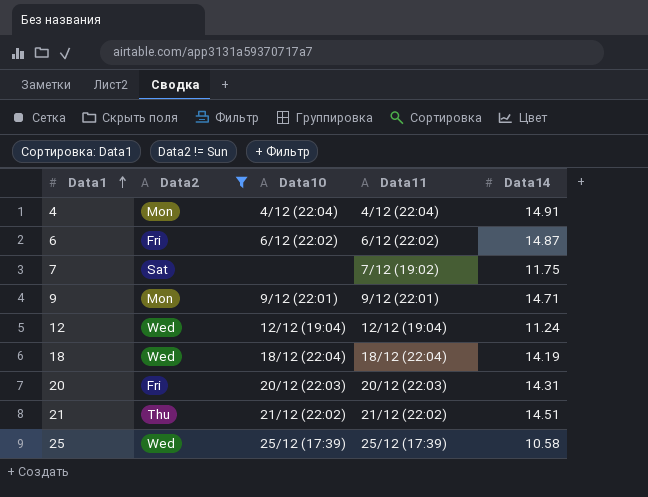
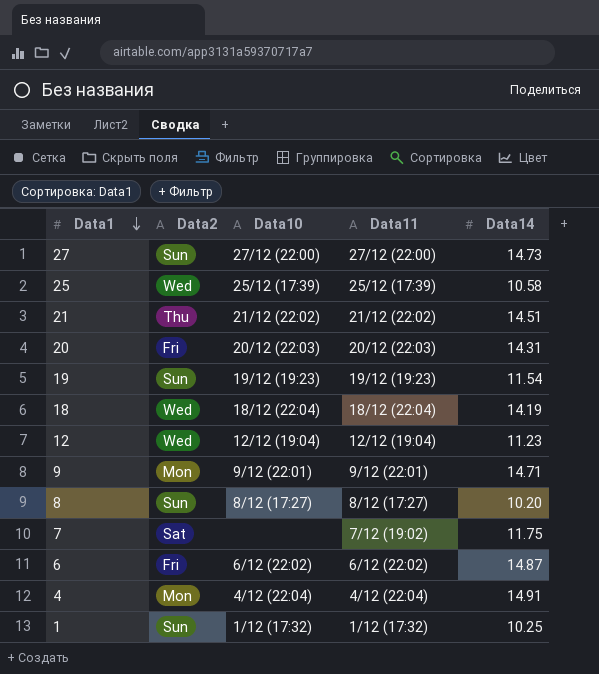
filter: Data2 != Sun -> none
row order: Data1 ascending -> Data1 descending
12 | Data14: 11.24 -> 11.23

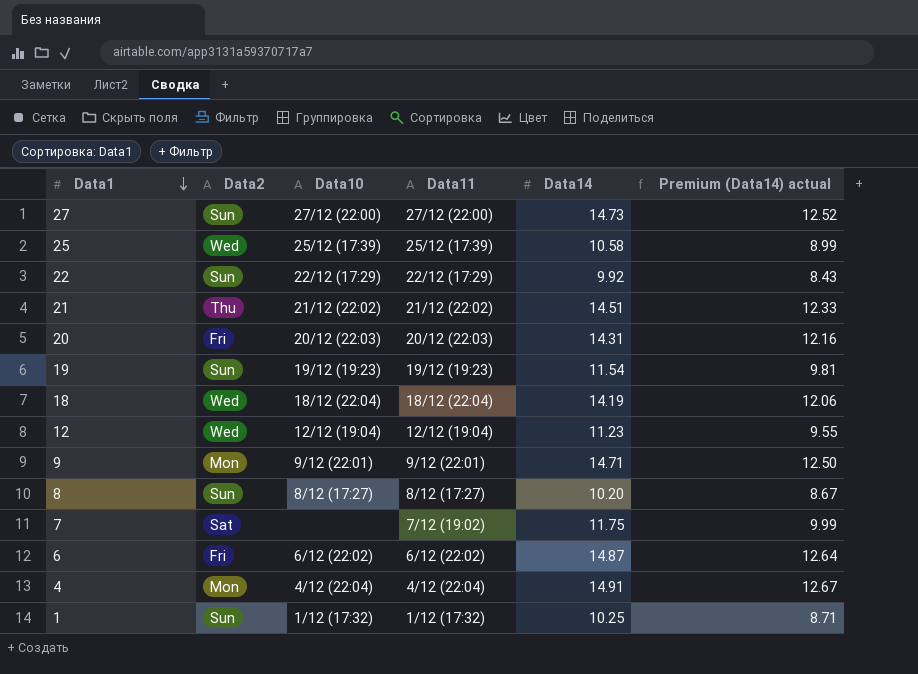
column Premium (Data14) actual | formula: none -> [Data14] * 0.85
row 22: none -> Sun | 22/12 (17:29) | 22/12 (17:29) | 9.92 | 8.43

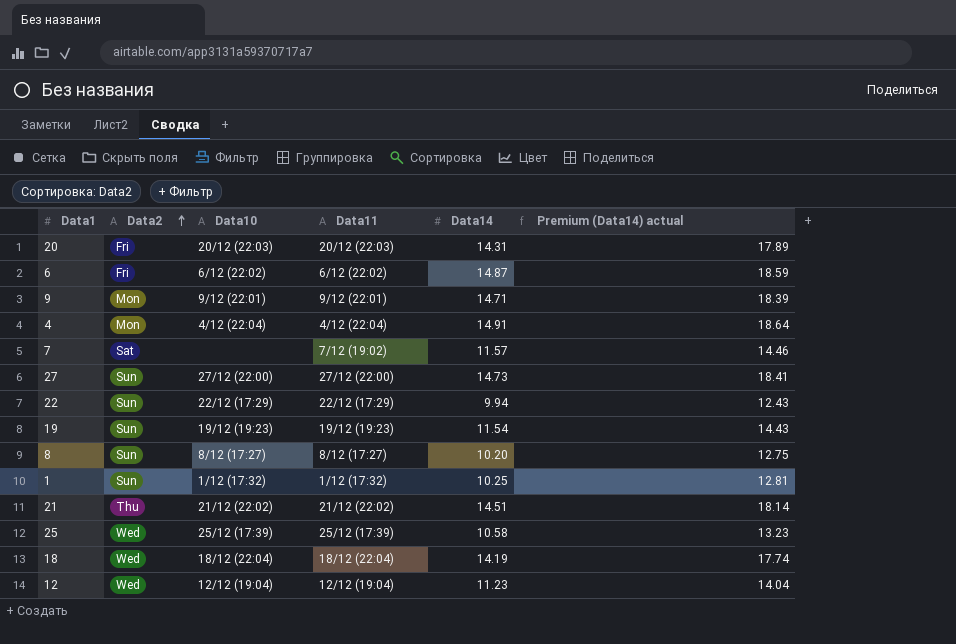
row order: Data1 descending -> Data2 ascending
column Premium (Data14) actual | formula: [Data14] * 0.85 -> [Data14] * 1.25
7 | Data14: 11.75 -> 11.57
22 | Data14: 9.92 -> 9.94

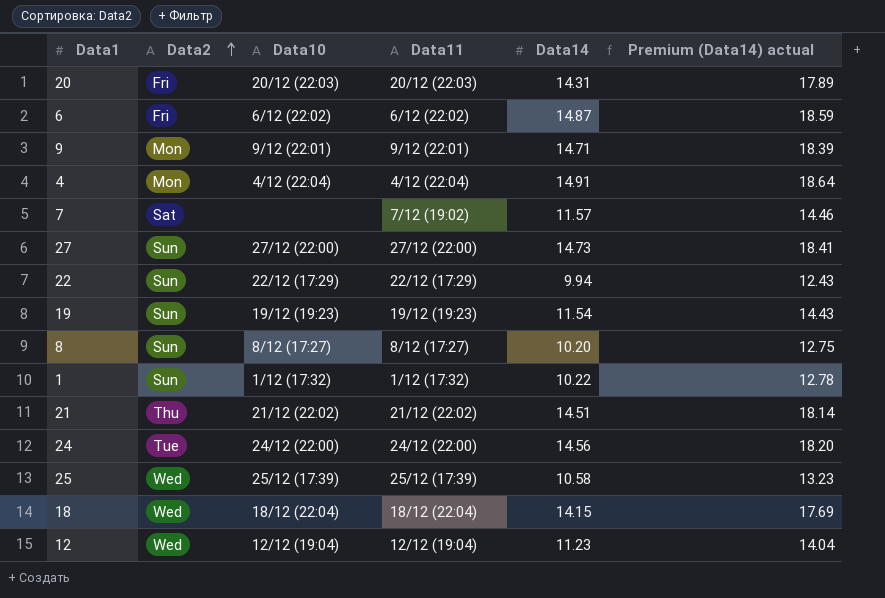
1 | Data14: 10.25 -> 10.22
1 | Premium (Data14) actual: 12.81 -> 12.78
row 24: none -> Tue | 24/12 (22:00) | 24/12 (22:00) | 14.56 | 18.20
18 | Data14: 14.19 -> 14.15
18 | Premium (Data14) actual: 17.74 -> 17.69

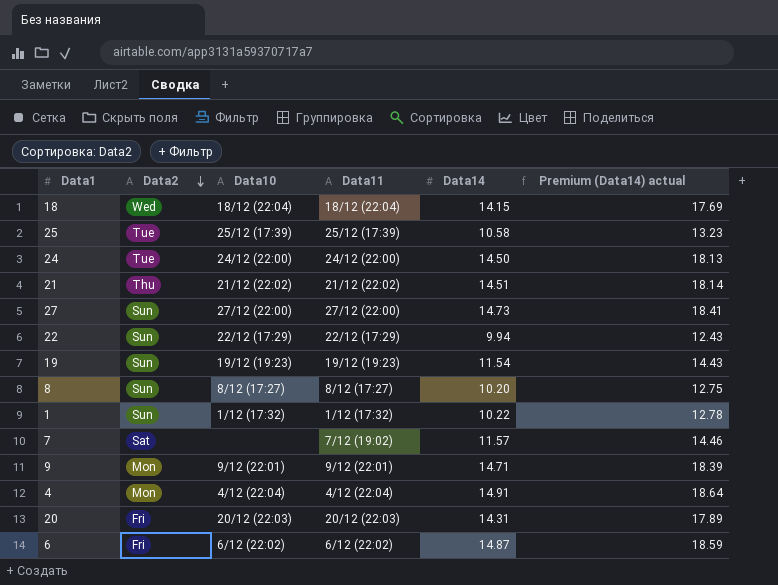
row order: Data2 ascending -> Data2 descending
row 12: Wed | 12/12 (19:04) | 12/12 (19:04) | 11.23 | 14.04 -> none
25 | Data2: Wed -> Tue
24 | Data14: 14.56 -> 14.50
24 | Premium (Data14) actual: 18.20 -> 18.13

